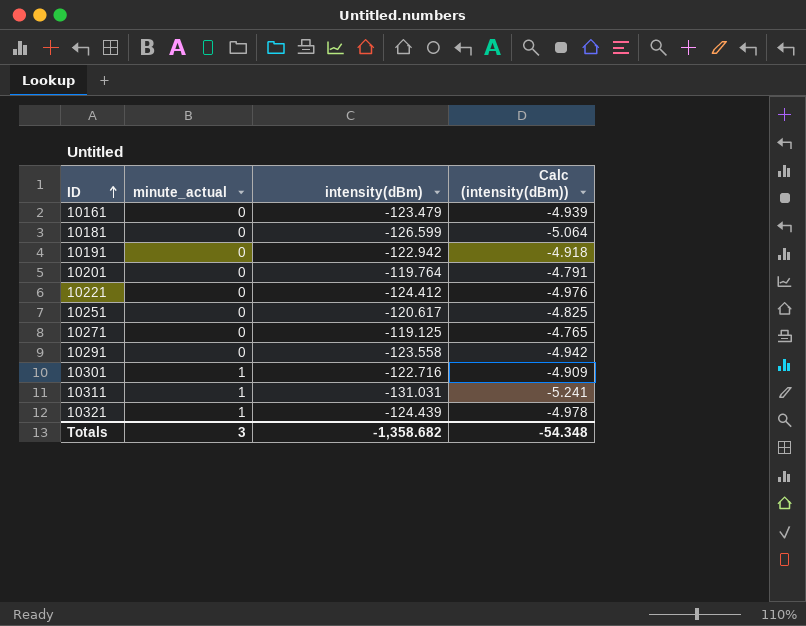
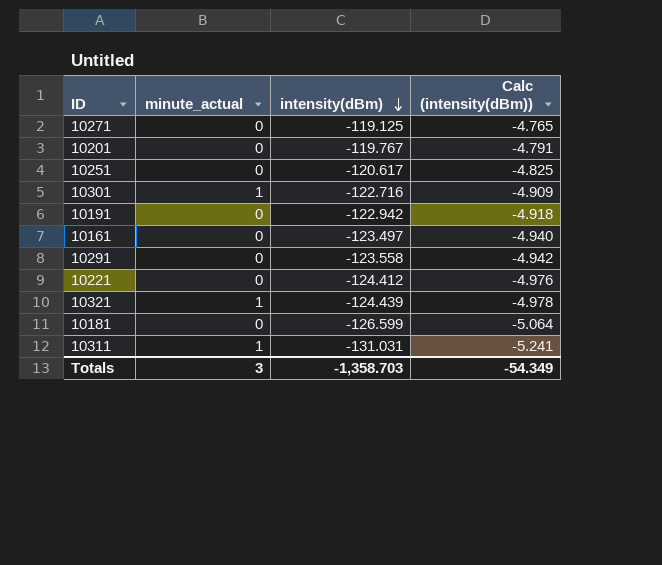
row order: ID ascending -> intensity(dBm) descending
10201 | intensity(dBm): -119.764 -> -119.767
10161 | intensity(dBm): -123.479 -> -123.497
10161 | Calc (intensity(dBm)): -4.939 -> -4.940
Totals | intensity(dBm): -1,358.682 -> -1,358.703
Totals | Calc (intensity(dBm)): -54.348 -> -54.349

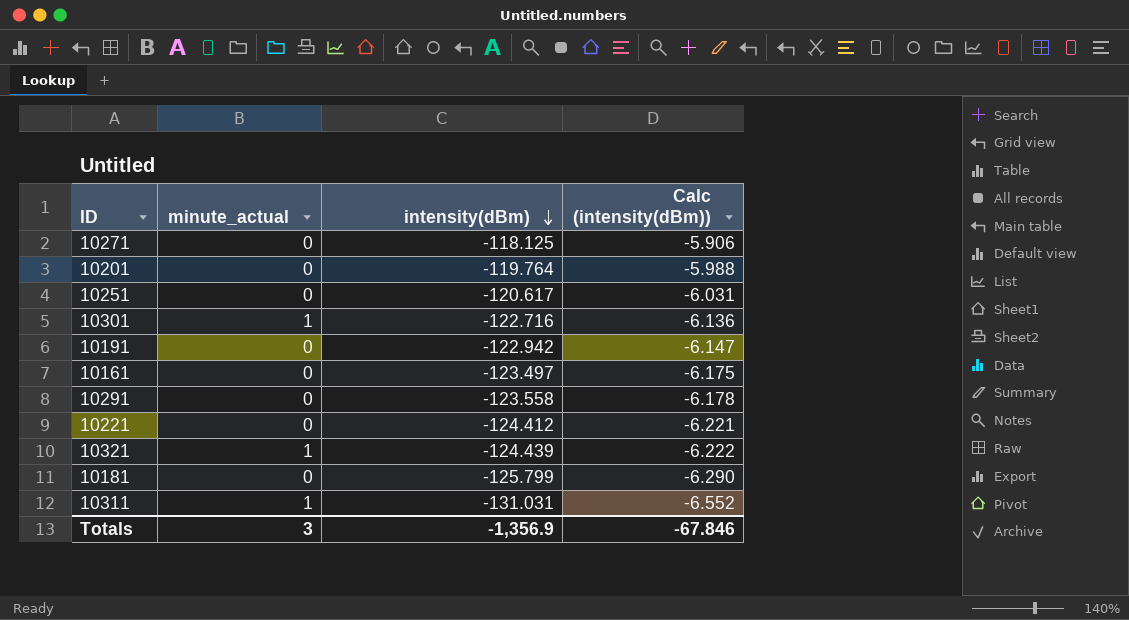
column Calc (intensity(dBm)) | formula: [intensity(dBm)] * 0.04 -> [intensity(dBm)] * 0.05
10271 | intensity(dBm): -119.125 -> -118.125
10201 | intensity(dBm): -119.767 -> -119.764
10181 | intensity(dBm): -126.599 -> -125.799
Totals | intensity(dBm): -1,358.703 -> -1,356.9
Totals | Calc (intensity(dBm)): -54.349 -> -67.846

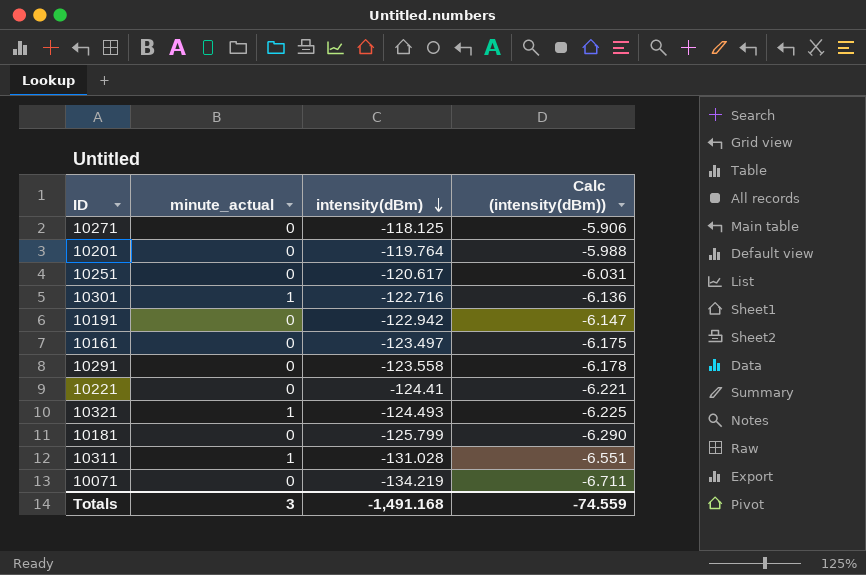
10221 | intensity(dBm): -124.412 -> -124.41
10321 | intensity(dBm): -124.439 -> -124.493
10321 | Calc (intensity(dBm)): -6.222 -> -6.225
10311 | intensity(dBm): -131.031 -> -131.028
10311 | Calc (intensity(dBm)): -6.552 -> -6.551
row 10071: none -> 0 | -134.219 | -6.711
Totals | intensity(dBm): -1,356.9 -> -1,491.168
Totals | Calc (intensity(dBm)): -67.846 -> -74.559

